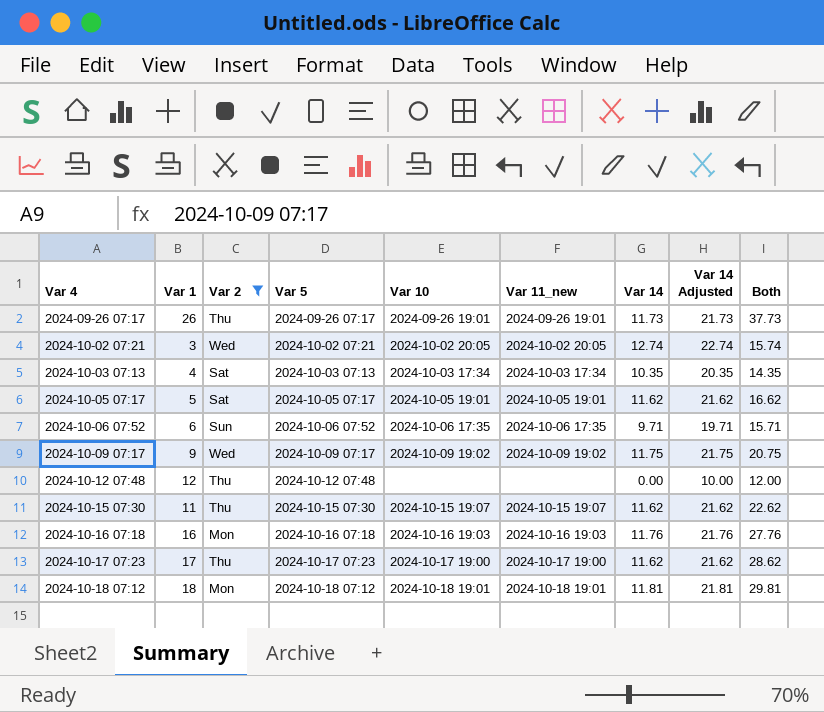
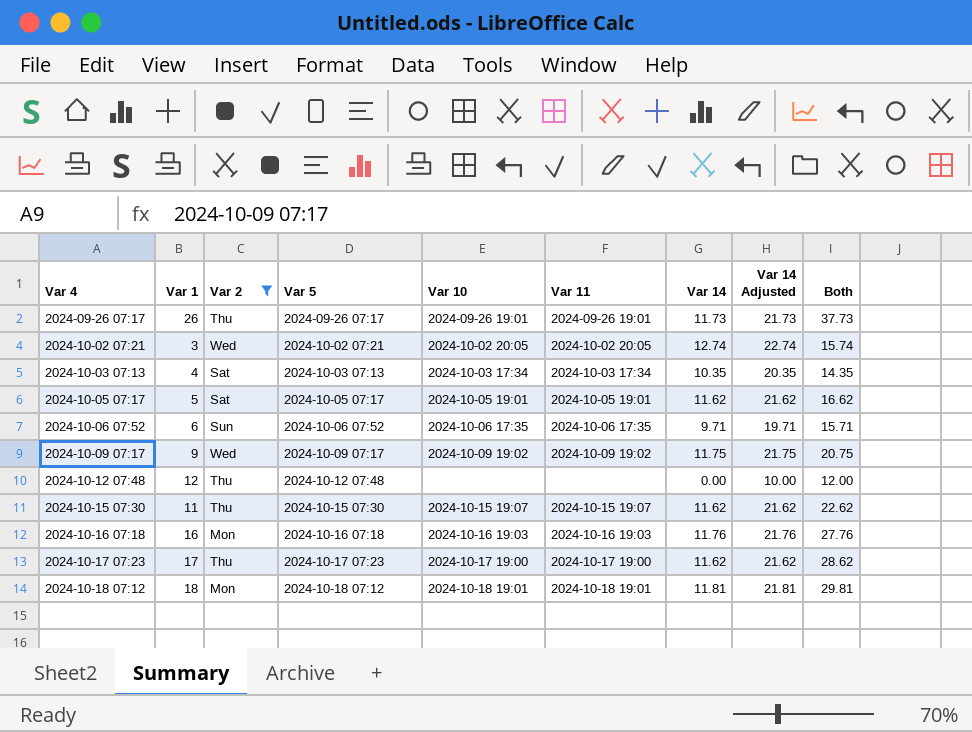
column name: Var 11_new -> Var 11

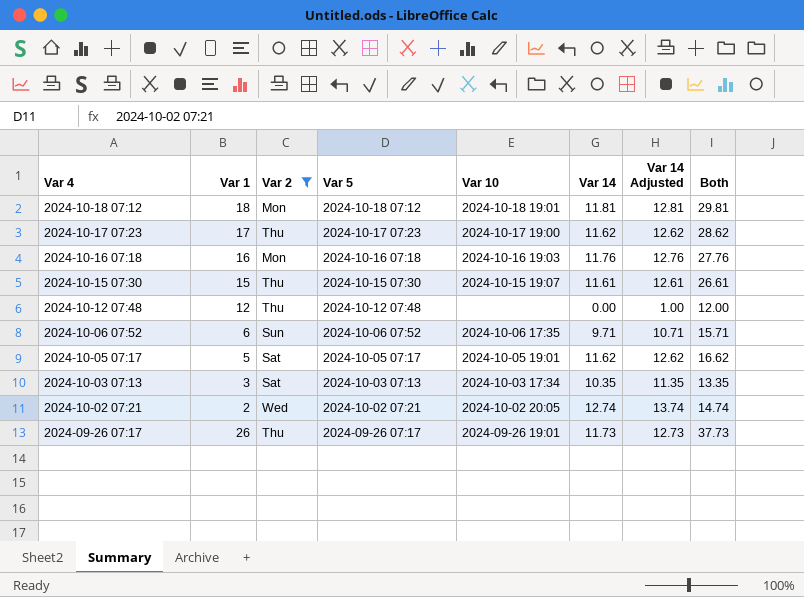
row order: Var 4 ascending -> Var 4 descending
column Var 11 | position: 6 -> none
column Var 14 Adjusted | formula: [Var 14] + 10 -> [Var 14] + 1
row 2024-10-09 07:17: 9 | Wed | 2024-10-09 07:17 | 2024-10-09 19:02 | 2024-10-09 19:02 | 11.75 | 21.75 | 20.75 -> none
2024-10-15 07:30 | Var 1: 11 -> 15
2024-10-15 07:30 | Var 14: 11.62 -> 11.61
2024-10-15 07:30 | Both: 22.62 -> 26.61
2024-10-03 07:13 | Var 1: 4 -> 3
2024-10-03 07:13 | Both: 14.35 -> 13.35
2024-10-02 07:21 | Var 1: 3 -> 2
2024-10-02 07:21 | Both: 15.74 -> 14.74

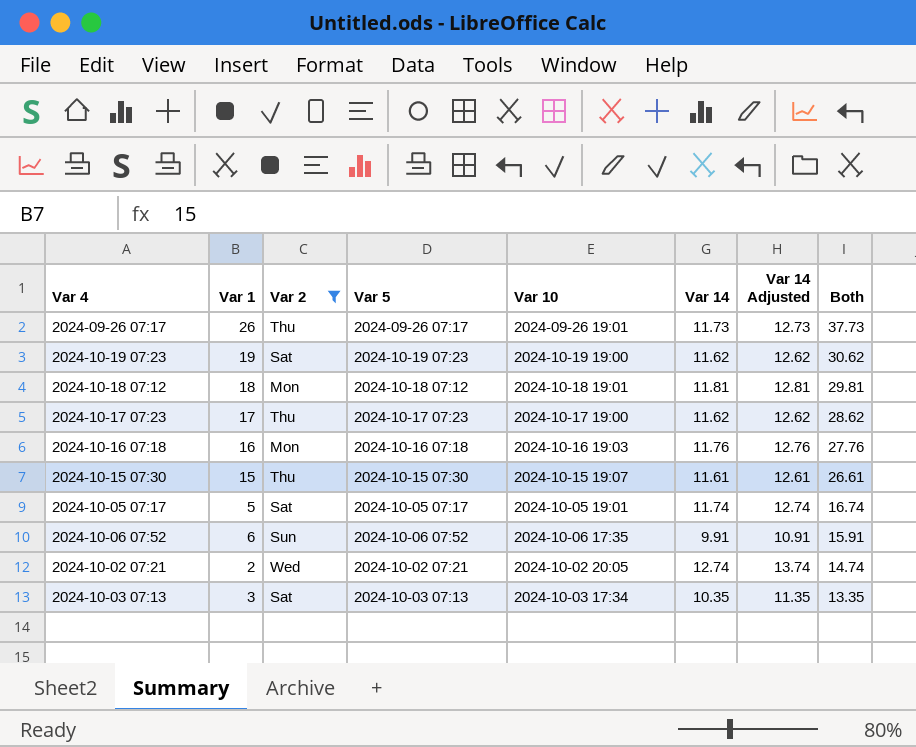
row order: Var 4 descending -> Both descending
row 2024-10-12 07:48: 12 | Thu | 2024-10-12 07:48 | none | 0.00 | 1.00 | 12.00 -> none
row 2024-10-19 07:23: none -> 19 | Sat | 2024-10-19 07:23 | 2024-10-19 19:00 | 11.62 | 12.62 | 30.62
2024-10-05 07:17 | Var 14: 11.62 -> 11.74
2024-10-05 07:17 | Var 14 Adjusted: 12.62 -> 12.74
2024-10-05 07:17 | Both: 16.62 -> 16.74
2024-10-06 07:52 | Var 14: 9.71 -> 9.91
2024-10-06 07:52 | Var 14 Adjusted: 10.71 -> 10.91
2024-10-06 07:52 | Both: 15.71 -> 15.91

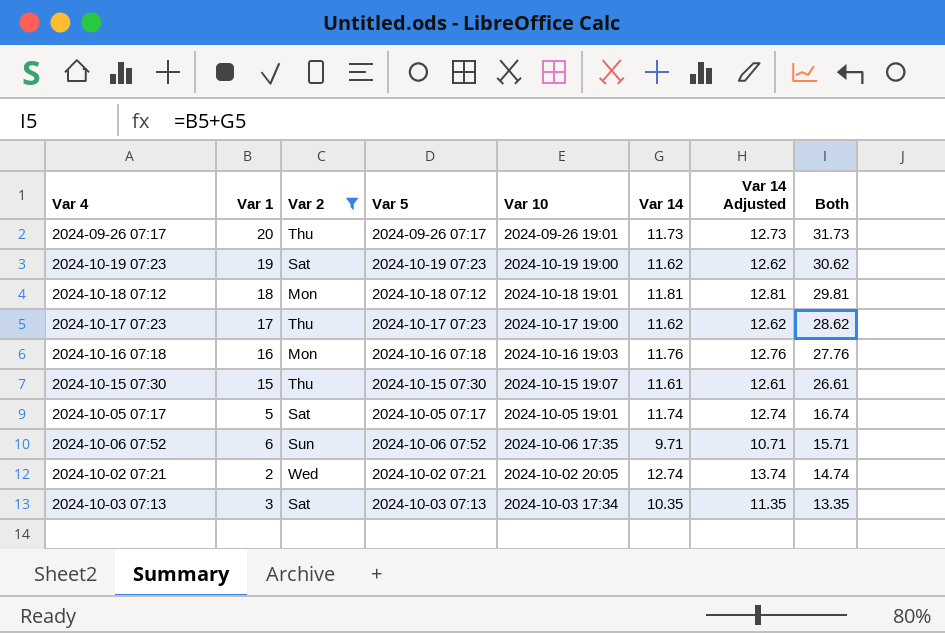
2024-09-26 07:17 | Var 1: 26 -> 20
2024-09-26 07:17 | Both: 37.73 -> 31.73
2024-10-06 07:52 | Var 14: 9.91 -> 9.71
2024-10-06 07:52 | Var 14 Adjusted: 10.91 -> 10.71
2024-10-06 07:52 | Both: 15.91 -> 15.71

